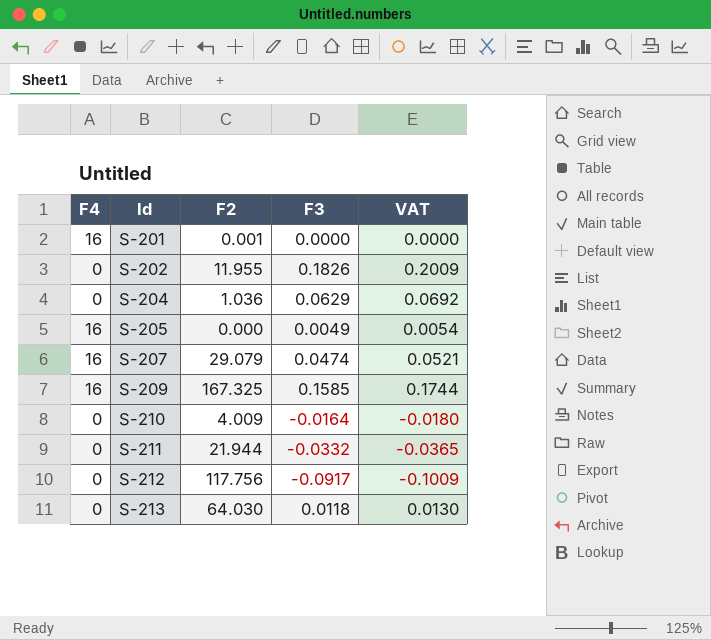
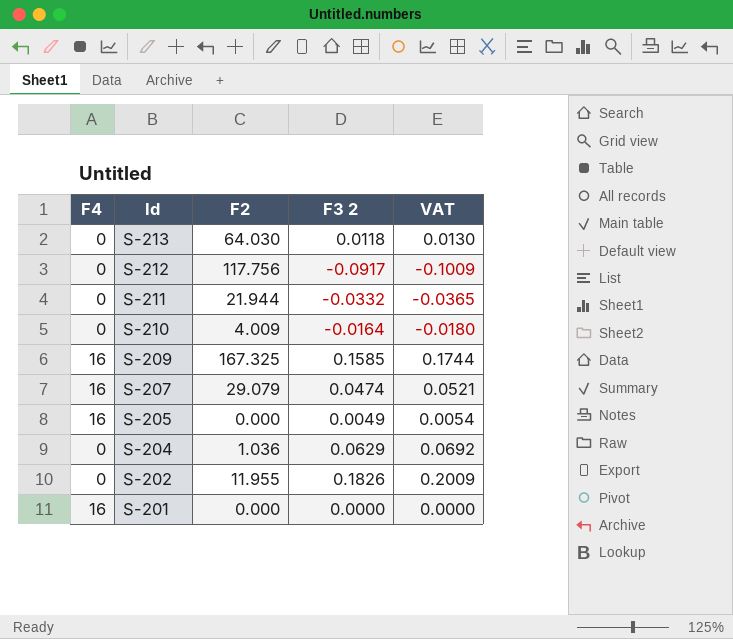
row order: Id ascending -> Id descending
column name: F3 -> F3 2
S-201 | F2: 0.001 -> 0.000

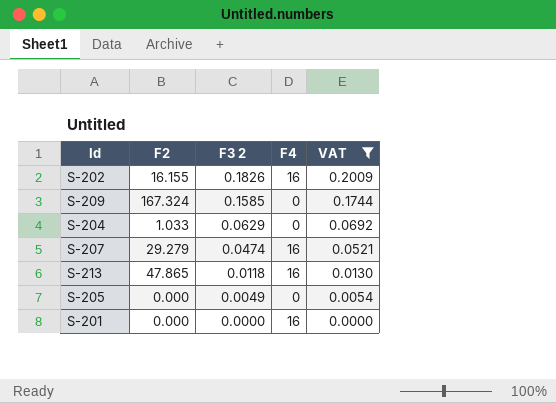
filter: none -> VAT >= 0.0000
row order: Id descending -> F3 2 descending
column F4 | position: 1 -> 4
S-202 | F2: 11.955 -> 16.155
S-202 | F4: 0 -> 16
S-209 | F2: 167.325 -> 167.324
S-209 | F4: 16 -> 0
S-204 | F2: 1.036 -> 1.033
S-207 | F2: 29.079 -> 29.279
S-213 | F2: 64.030 -> 47.865
S-213 | F4: 0 -> 16
S-205 | F4: 16 -> 0

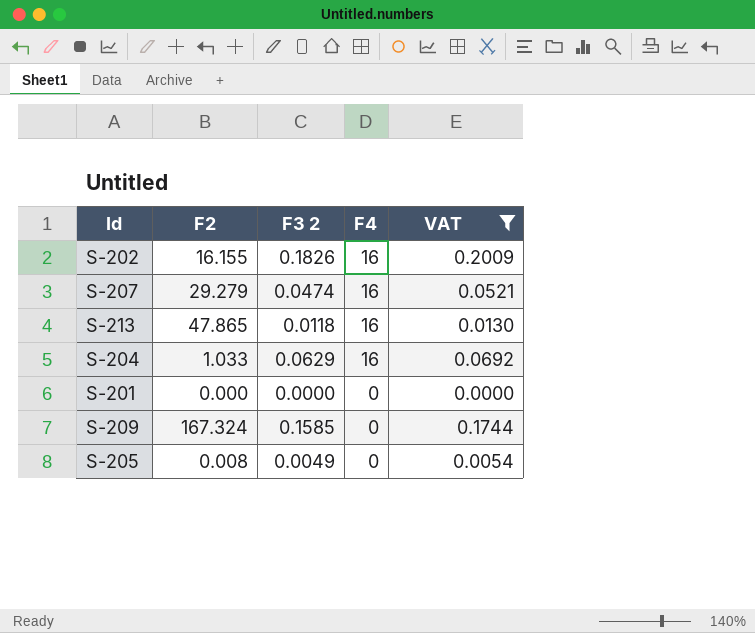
row order: F3 2 descending -> F4 descending
S-204 | F4: 0 -> 16
S-201 | F4: 16 -> 0
S-205 | F2: 0.000 -> 0.008

